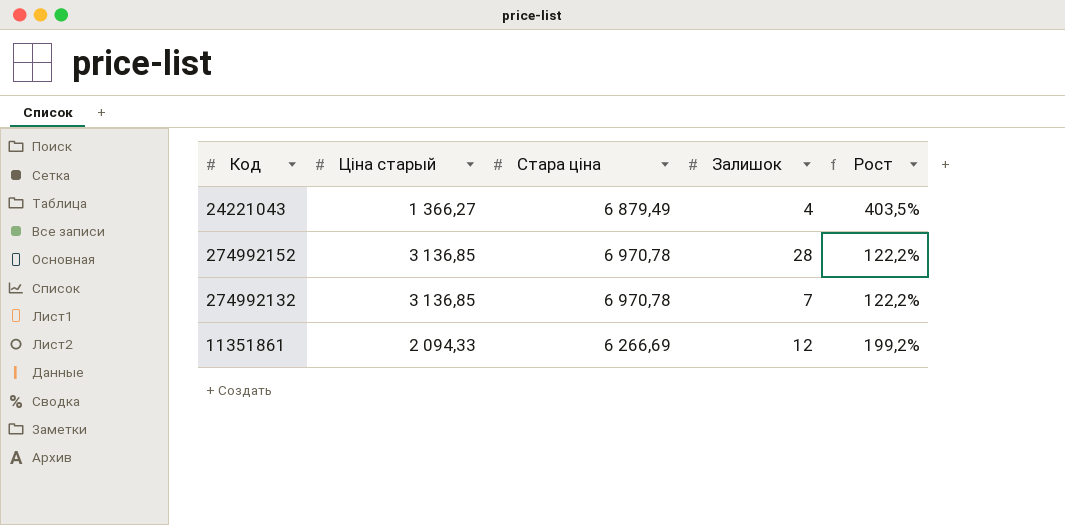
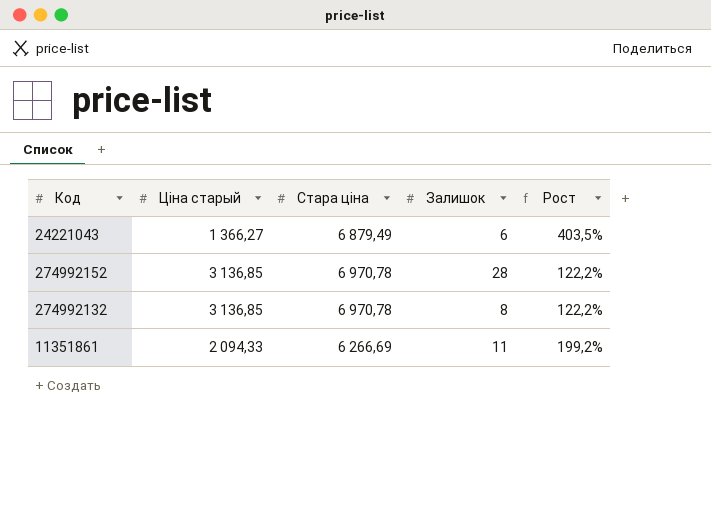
24221043 | Залишок: 4 -> 6
274992132 | Залишок: 7 -> 8
11351861 | Залишок: 12 -> 11

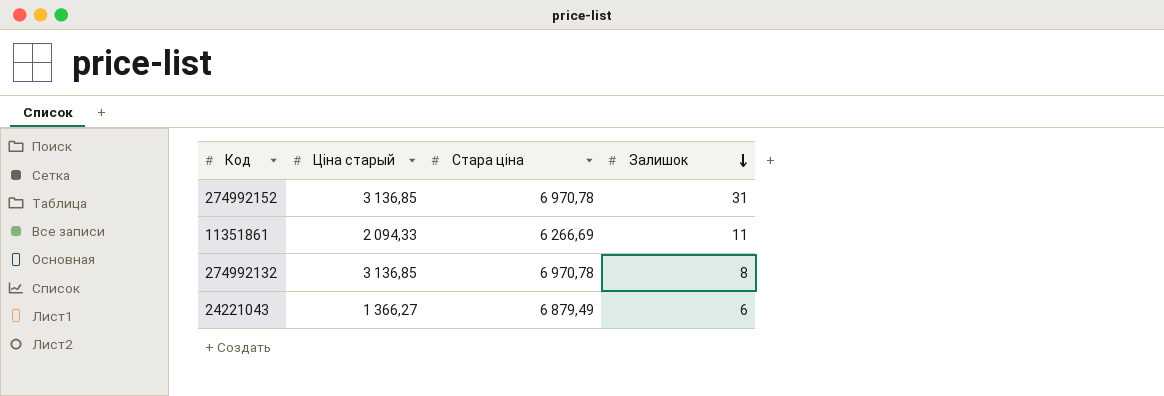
row order: none -> Залишок descending
column Рост | formula: ([Стара ціна] - [Ціна старый]) / [Ціна старый] -> none
274992152 | Залишок: 28 -> 31

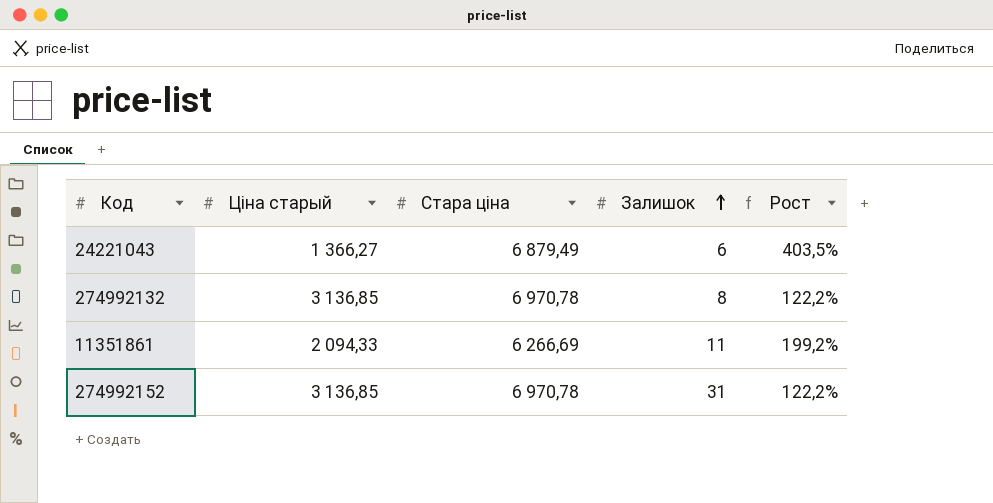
row order: Залишок descending -> Залишок ascending
column Рост | formula: none -> ([Стара ціна] - [Ціна старый]) / [Ціна старый]

